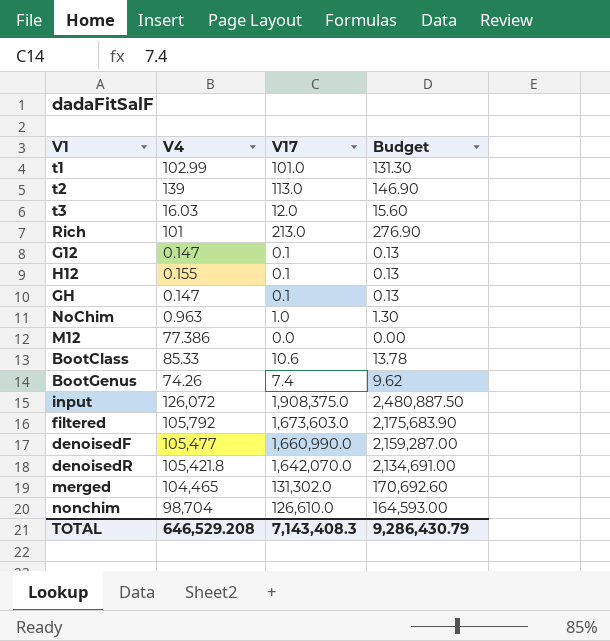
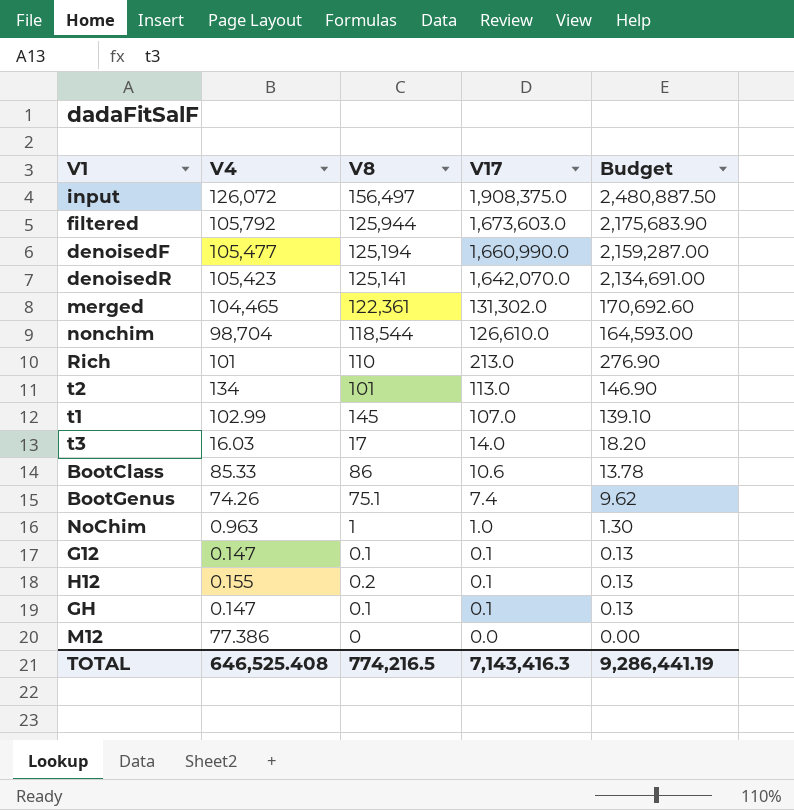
row order: none -> V17 descending
column V8 | position: none -> 3
denoisedR | V4: 105,421.8 -> 105,423
t2 | V4: 139 -> 134
t1 | V17: 101.0 -> 107.0
t1 | Budget: 131.30 -> 139.10
t3 | V17: 12.0 -> 14.0
t3 | Budget: 15.60 -> 18.20
TOTAL | V4: 646,529.208 -> 646,525.408
TOTAL | V17: 7,143,408.3 -> 7,143,416.3
TOTAL | Budget: 9,286,430.79 -> 9,286,441.19

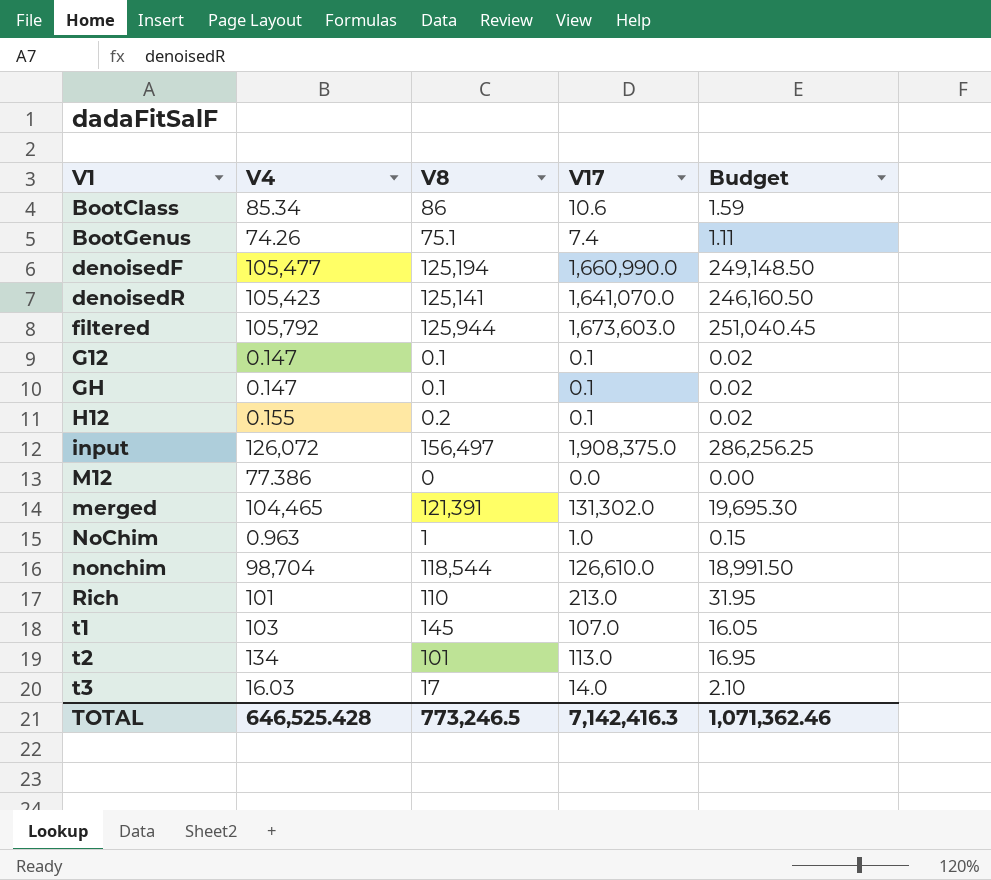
row order: V17 descending -> V1 ascending
column Budget | formula: [V17] * 1.3 -> [V17] * 0.15
BootClass | V4: 85.33 -> 85.34
denoisedR | V17: 1,642,070.0 -> 1,641,070.0
merged | V8: 122,361 -> 121,391
t1 | V4: 102.99 -> 103
TOTAL | V4: 646,525.408 -> 646,525.428
TOTAL | V8: 774,216.5 -> 773,246.5
TOTAL | V17: 7,143,416.3 -> 7,142,416.3
TOTAL | Budget: 9,286,441.19 -> 1,071,362.46

